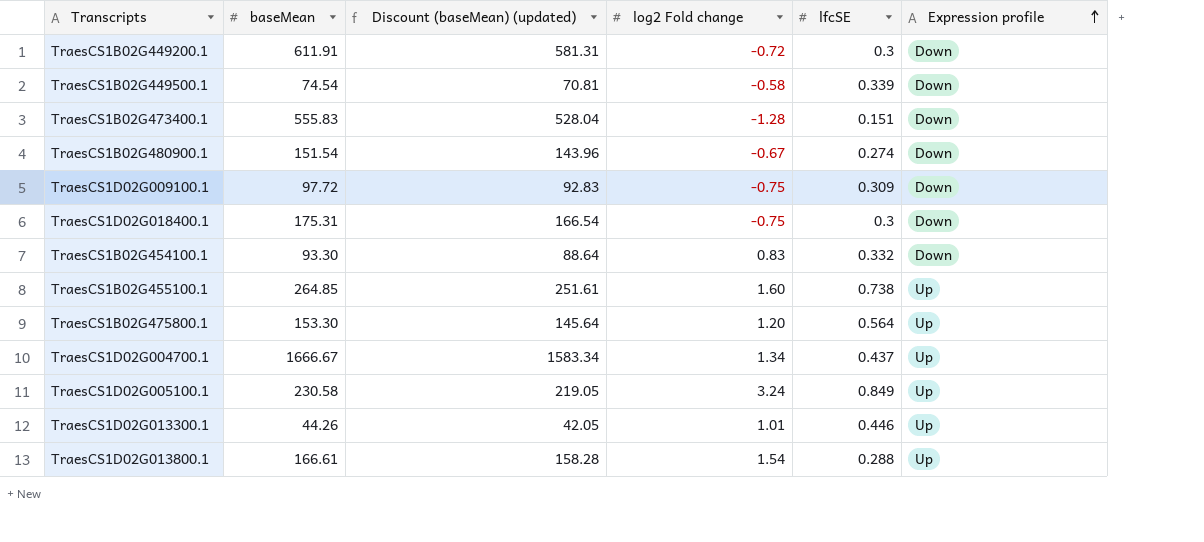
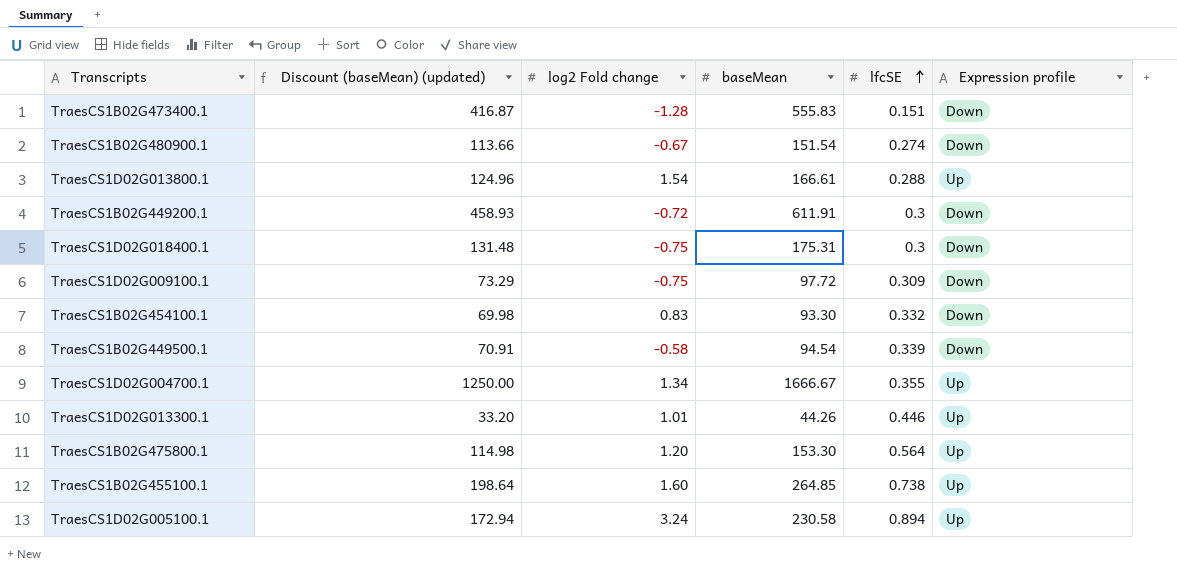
row order: Expression profile ascending -> lfcSE ascending
column Discount (baseMean) (updated) | formula: [baseMean] * 0.95 -> [baseMean] * 0.75
column baseMean | position: 2 -> 4
TraesCS1B02G449500.1 | baseMean: 74.54 -> 94.54
TraesCS1D02G004700.1 | lfcSE: 0.437 -> 0.355
TraesCS1D02G005100.1 | lfcSE: 0.849 -> 0.894

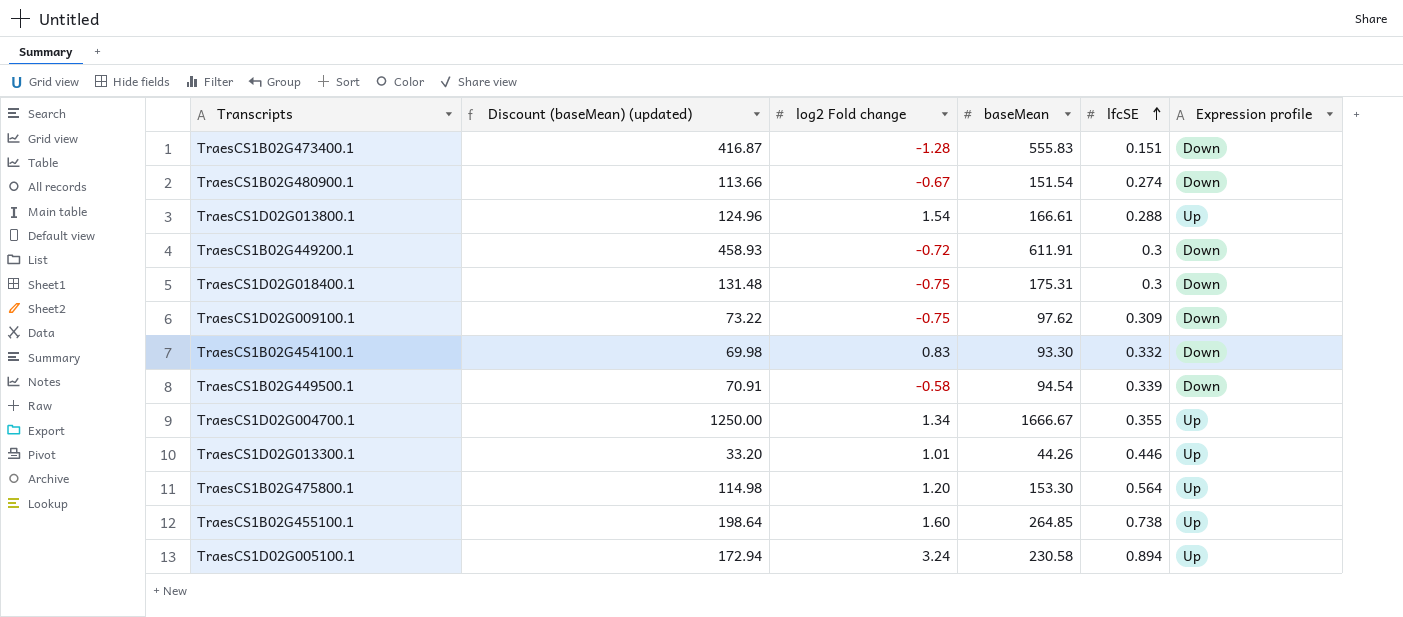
TraesCS1D02G009100.1 | Discount (baseMean) (updated): 73.29 -> 73.22
TraesCS1D02G009100.1 | baseMean: 97.72 -> 97.62

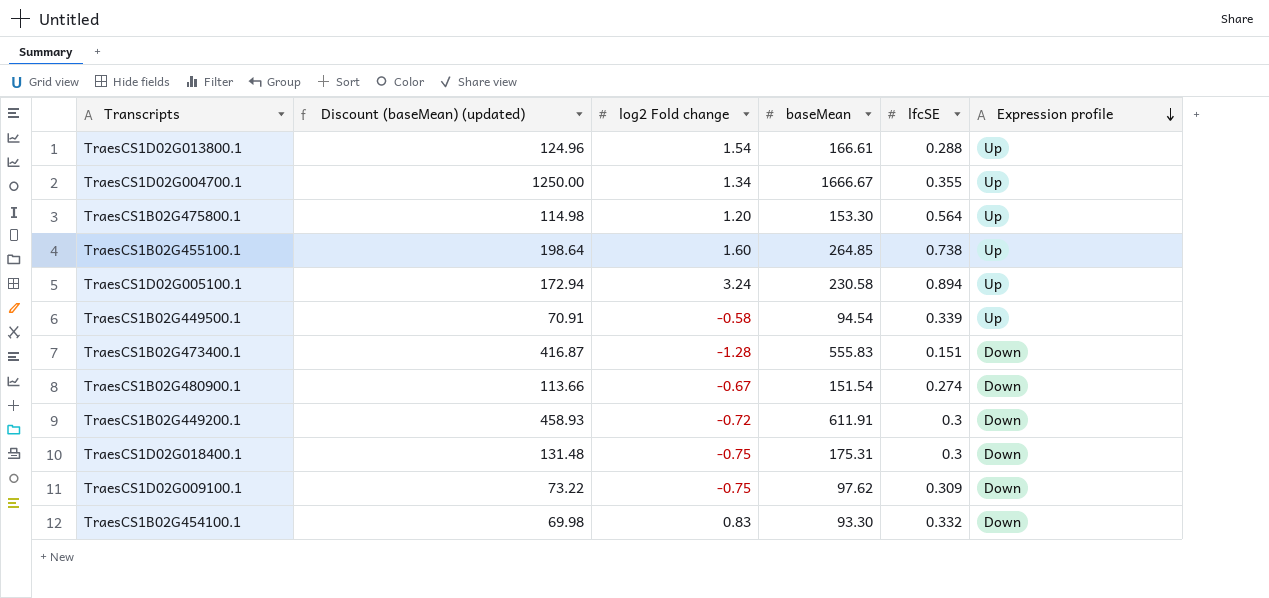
row order: lfcSE ascending -> Expression profile descending
row TraesCS1D02G013300.1: 33.20 | 1.01 | 44.26 | 0.446 | Up -> none
TraesCS1B02G449500.1 | Expression profile: Down -> Up

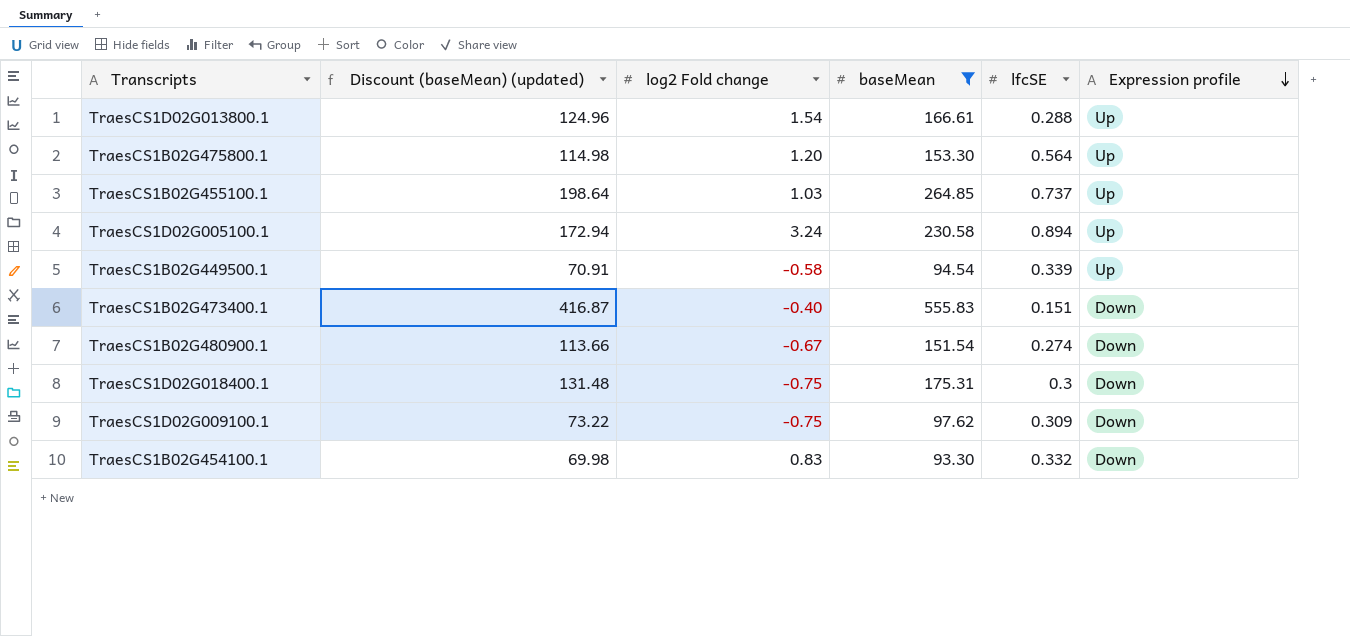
filter: none -> baseMean <= 555.83
TraesCS1B02G455100.1 | log2 Fold change: 1.60 -> 1.03
TraesCS1B02G455100.1 | lfcSE: 0.738 -> 0.737
TraesCS1B02G473400.1 | log2 Fold change: -1.28 -> -0.40

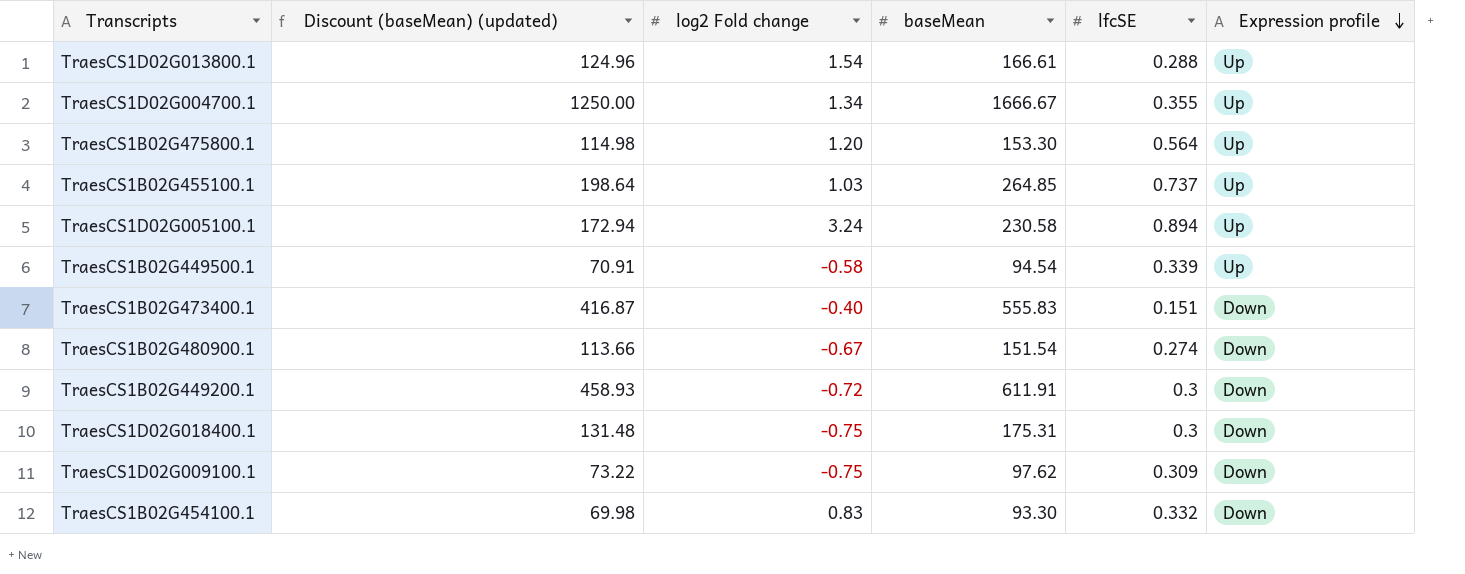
filter: baseMean <= 555.83 -> none

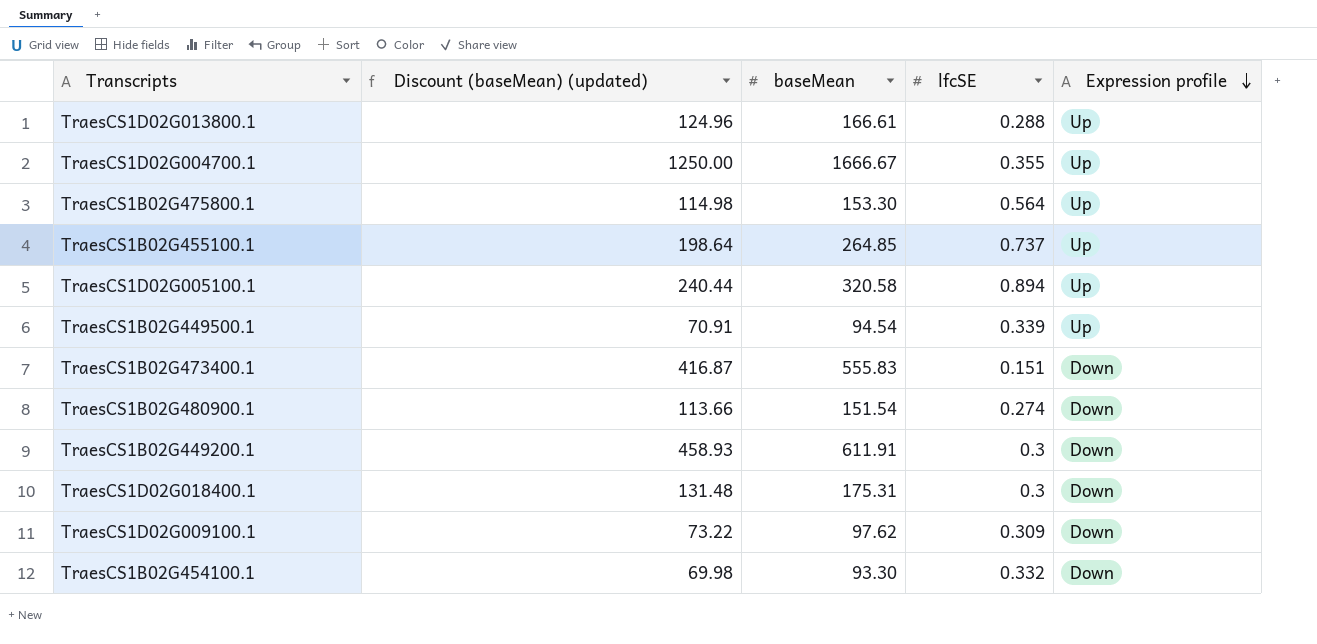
column log2 Fold change | position: 3 -> none
TraesCS1D02G005100.1 | Discount (baseMean) (updated): 172.94 -> 240.44
TraesCS1D02G005100.1 | baseMean: 230.58 -> 320.58

